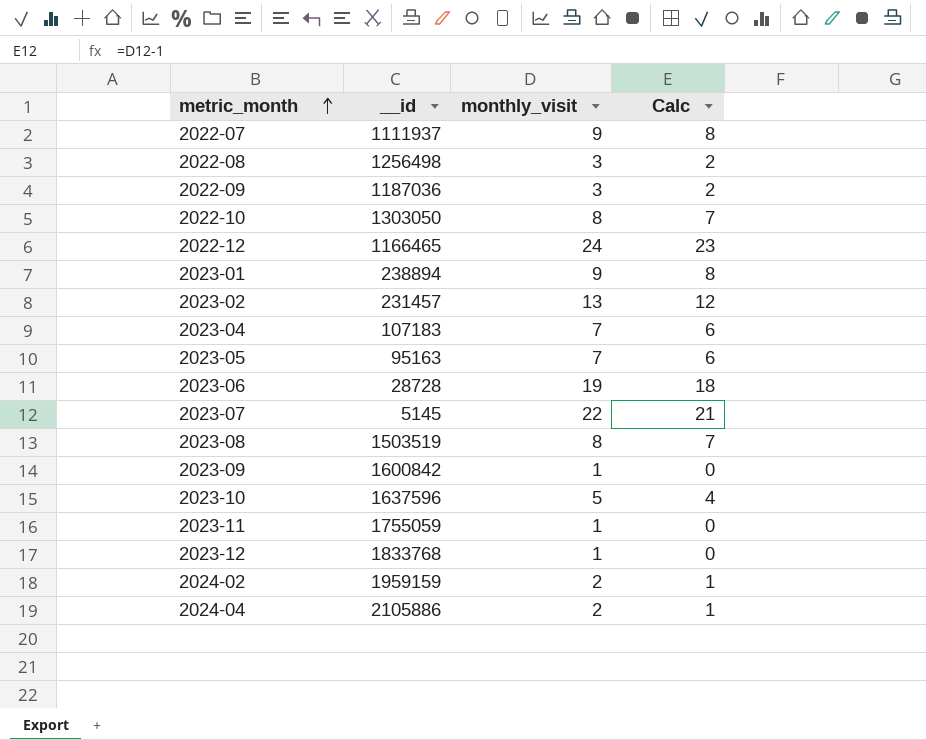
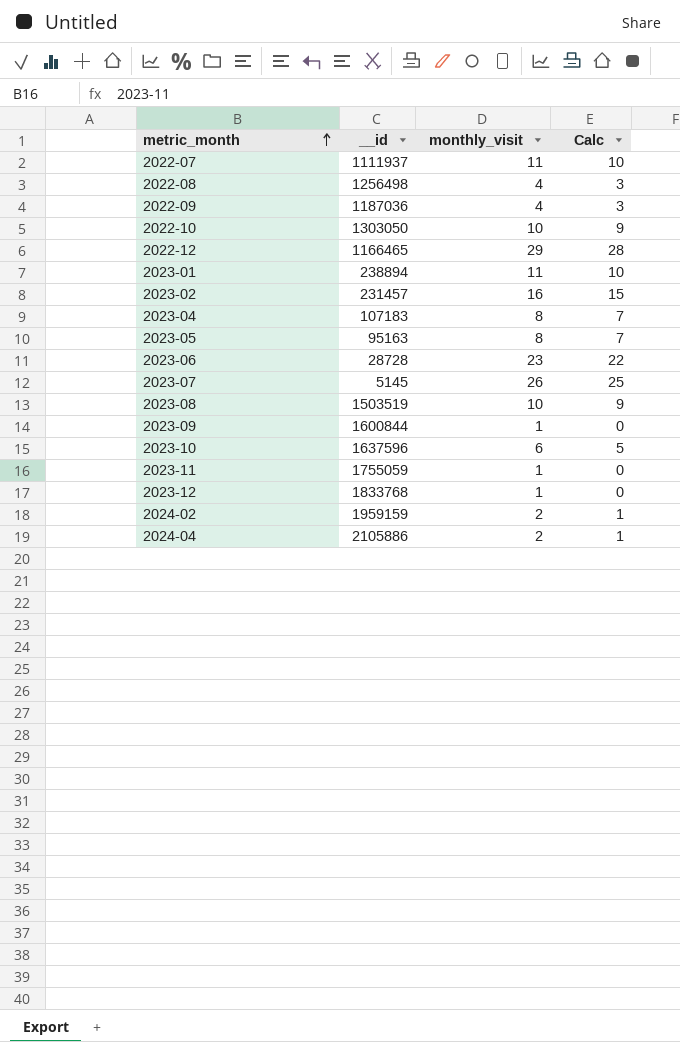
2022-07 | monthly_visit: 9 -> 11
2022-07 | Calc: 8 -> 10
2022-08 | monthly_visit: 3 -> 4
2022-08 | Calc: 2 -> 3
2022-09 | monthly_visit: 3 -> 4
2022-09 | Calc: 2 -> 3
2022-10 | monthly_visit: 8 -> 10
2022-10 | Calc: 7 -> 9
2022-12 | monthly_visit: 24 -> 29
2022-12 | Calc: 23 -> 28
2023-01 | monthly_visit: 9 -> 11
2023-01 | Calc: 8 -> 10
2023-02 | monthly_visit: 13 -> 16
2023-02 | Calc: 12 -> 15
2023-04 | monthly_visit: 7 -> 8
2023-04 | Calc: 6 -> 7
2023-05 | monthly_visit: 7 -> 8
2023-05 | Calc: 6 -> 7
2023-06 | monthly_visit: 19 -> 23
2023-06 | Calc: 18 -> 22
2023-07 | monthly_visit: 22 -> 26
2023-07 | Calc: 21 -> 25
2023-08 | monthly_visit: 8 -> 10
2023-08 | Calc: 7 -> 9
2023-09 | __id: 1600842 -> 1600844
2023-10 | monthly_visit: 5 -> 6
2023-10 | Calc: 4 -> 5

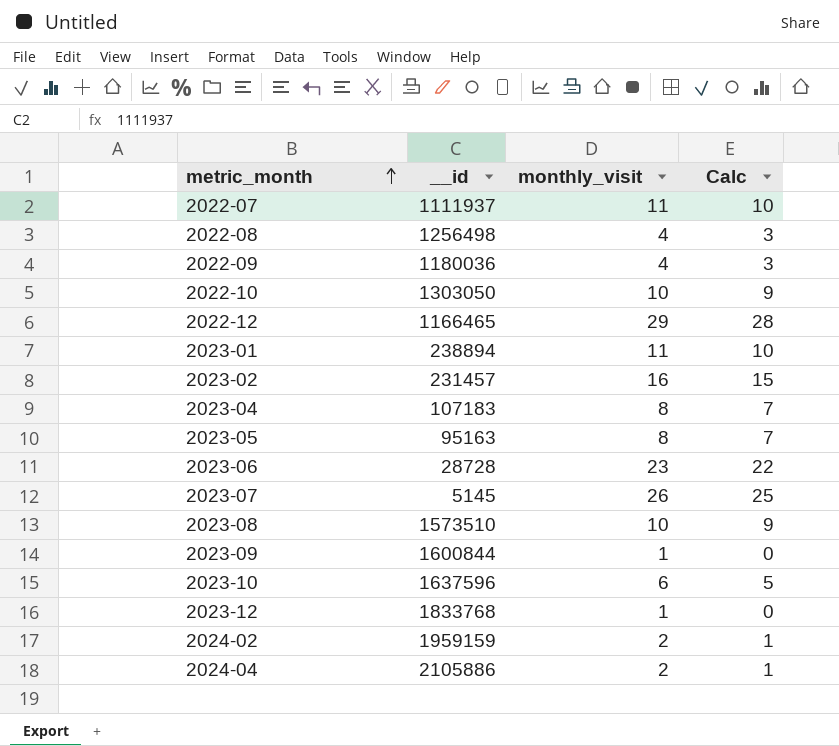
row 2023-11: 1755059 | 1 | 0 -> none
2022-09 | __id: 1187036 -> 1180036
2023-08 | __id: 1503519 -> 1573510

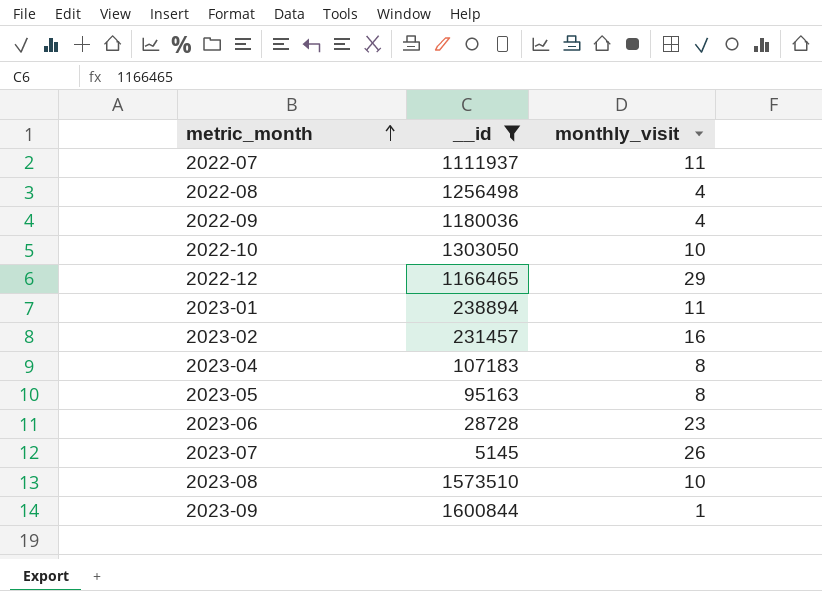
filter: none -> __id <= 1600844
column Calc | formula: [monthly_visit] - 1 -> none

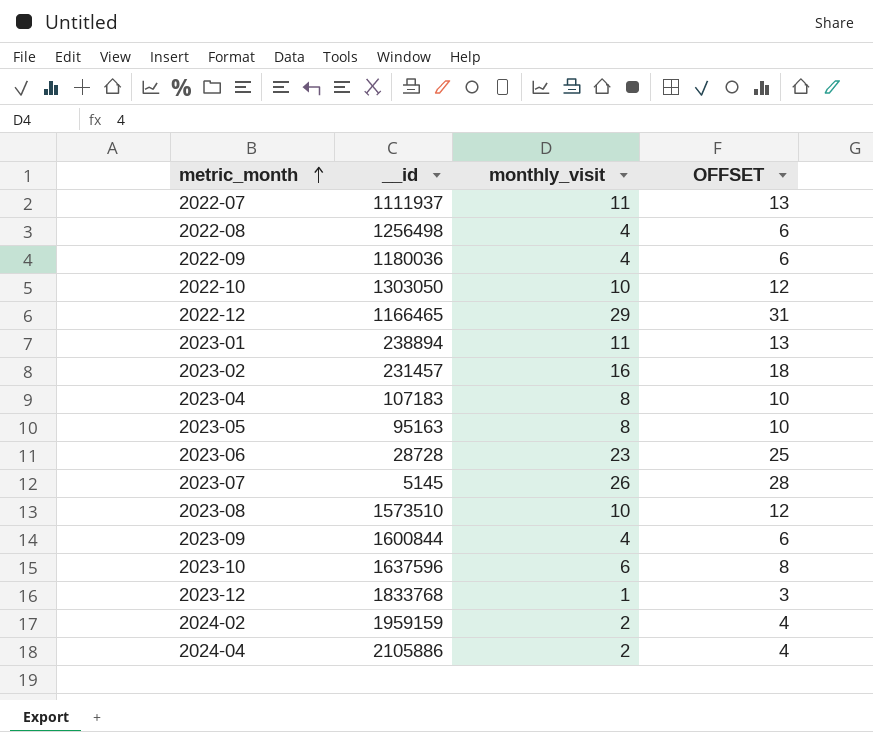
filter: __id <= 1600844 -> none
column OFFSET | formula: none -> [monthly_visit] + 2
2023-09 | monthly_visit: 1 -> 4

